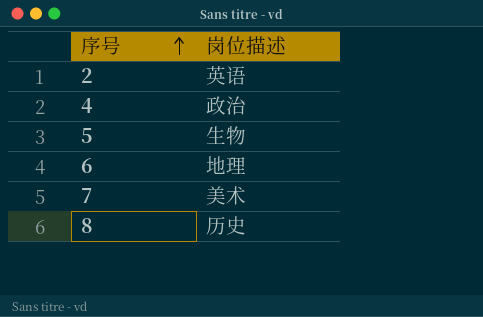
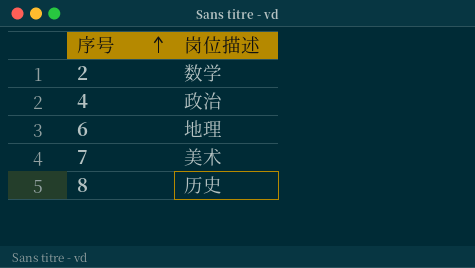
row 5: 生物 -> none
2 | 岗位描述: 英语 -> 数学

